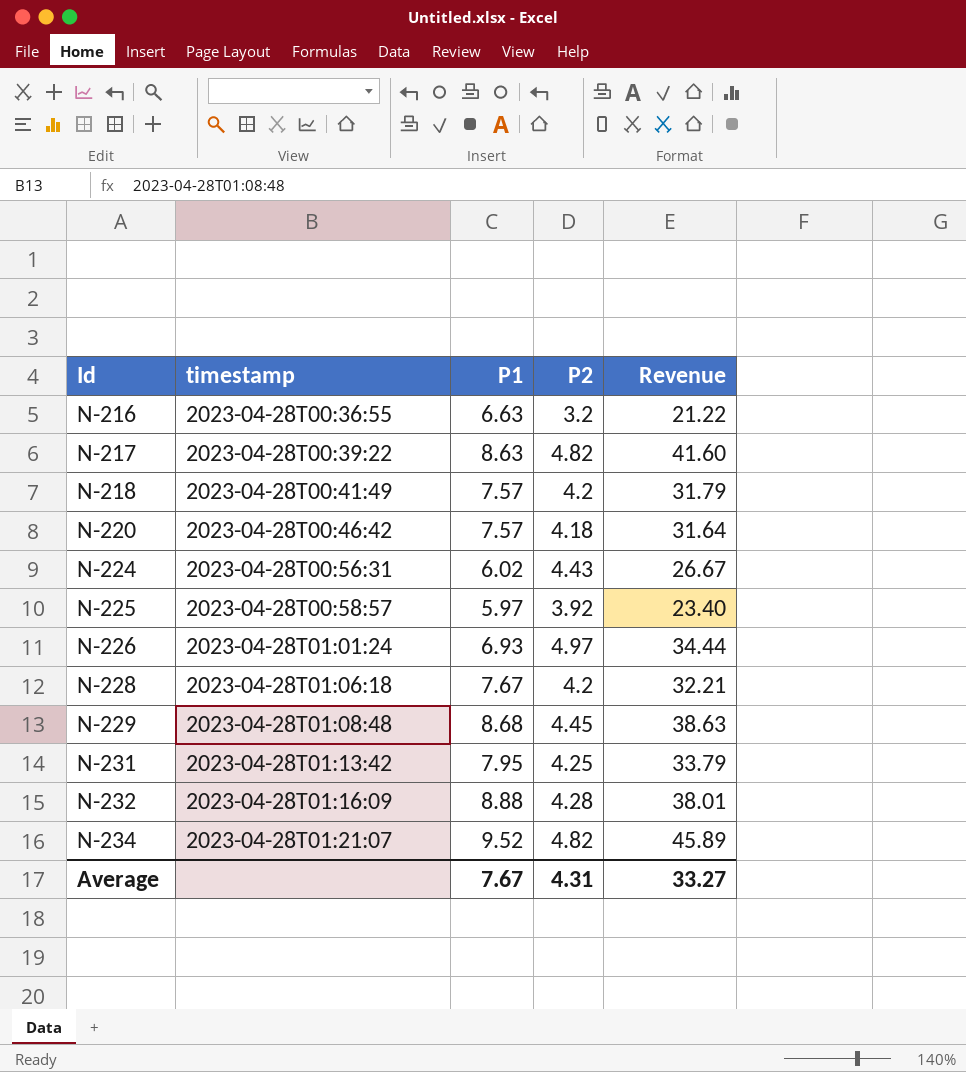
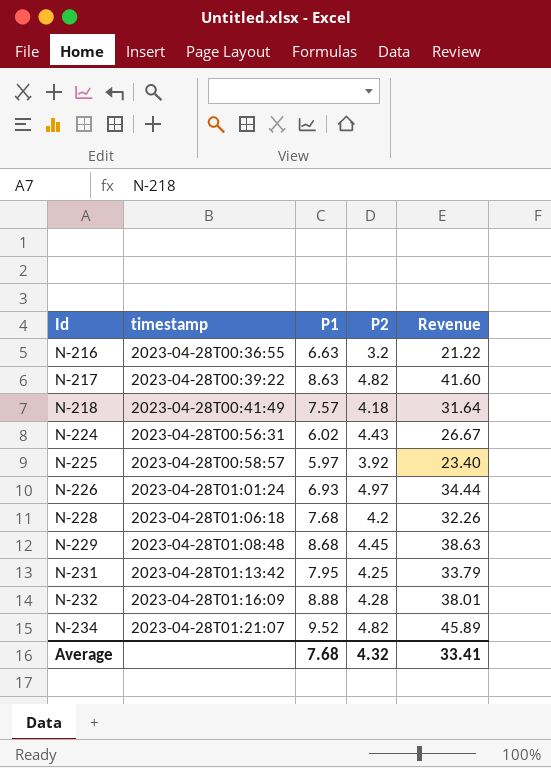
row N-220: 2023-04-28T00:46:42 | 7.57 | 4.18 | 31.64 -> none
N-218 | P2: 4.2 -> 4.18
N-218 | Revenue: 31.79 -> 31.64
N-228 | P1: 7.67 -> 7.68
N-228 | Revenue: 32.21 -> 32.26
Average | P1: 7.67 -> 7.68
Average | P2: 4.31 -> 4.32
Average | Revenue: 33.27 -> 33.41

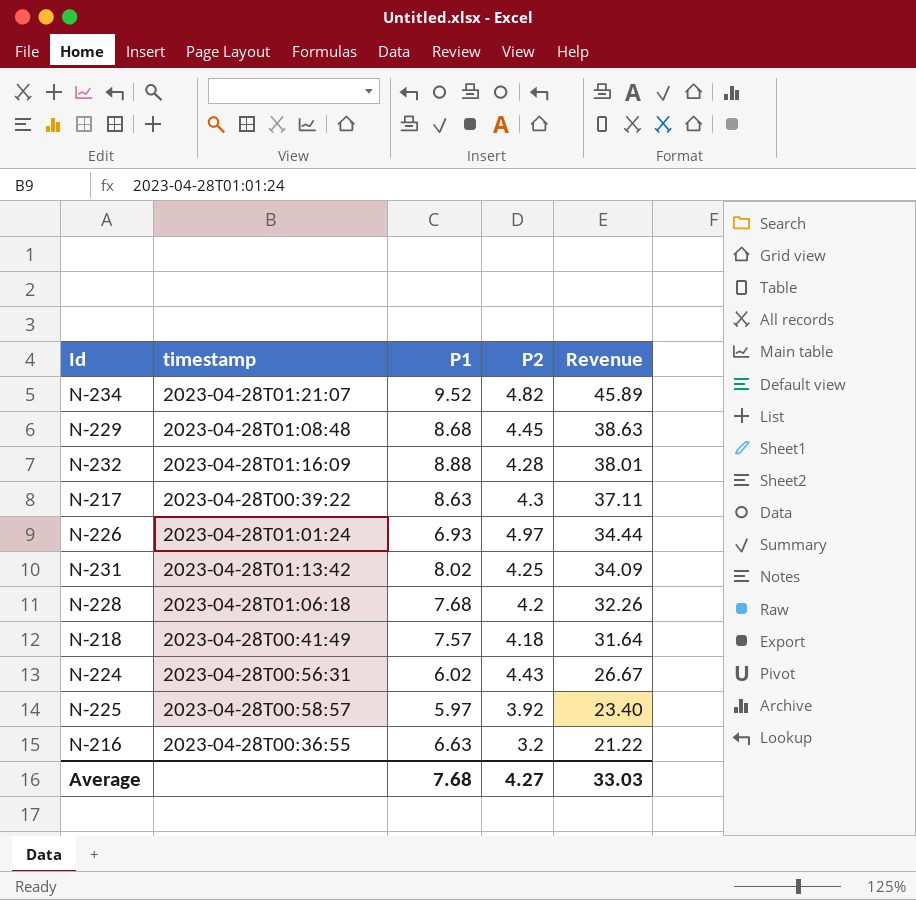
row order: Id ascending -> Revenue descending
N-217 | P2: 4.82 -> 4.3
N-217 | Revenue: 41.60 -> 37.11
N-231 | P1: 7.95 -> 8.02
N-231 | Revenue: 33.79 -> 34.09
Average | P2: 4.32 -> 4.27
Average | Revenue: 33.41 -> 33.03

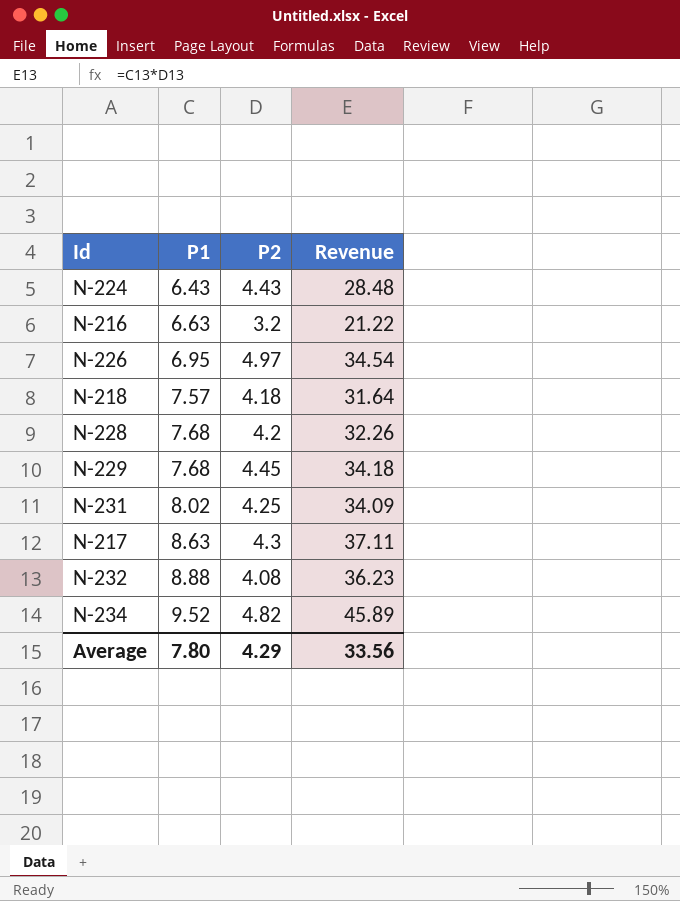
row order: Revenue descending -> P1 ascending
column timestamp | position: 2 -> none
row N-225: 2023-04-28T00:58:57 | 5.97 | 3.92 | 23.40 -> none
N-224 | P1: 6.02 -> 6.43
N-224 | Revenue: 26.67 -> 28.48
N-226 | P1: 6.93 -> 6.95
N-226 | Revenue: 34.44 -> 34.54
N-229 | P1: 8.68 -> 7.68
N-229 | Revenue: 38.63 -> 34.18
N-232 | P2: 4.28 -> 4.08
N-232 | Revenue: 38.01 -> 36.23
Average | P1: 7.68 -> 7.80
Average | P2: 4.27 -> 4.29
Average | Revenue: 33.03 -> 33.56

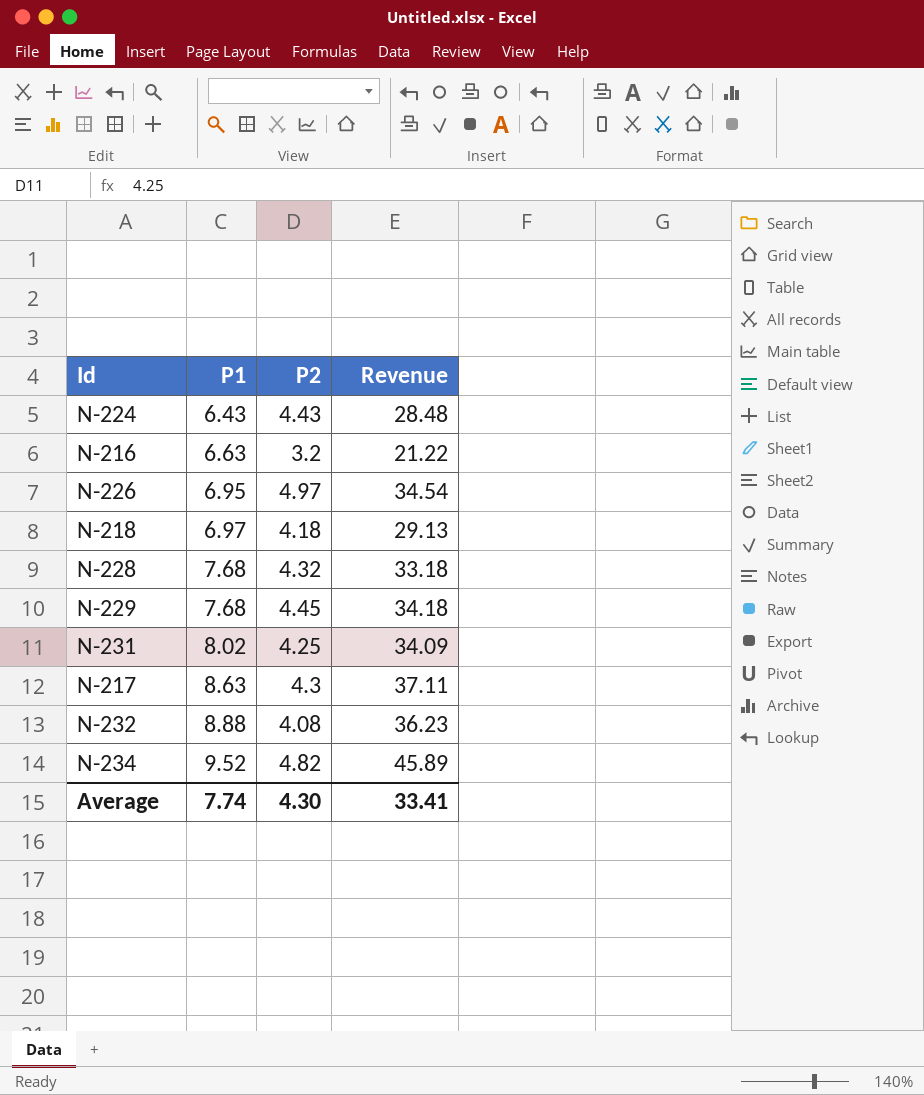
N-218 | P1: 7.57 -> 6.97
N-218 | Revenue: 31.64 -> 29.13
N-228 | P2: 4.2 -> 4.32
N-228 | Revenue: 32.26 -> 33.18
Average | P1: 7.80 -> 7.74
Average | P2: 4.29 -> 4.30
Average | Revenue: 33.56 -> 33.41

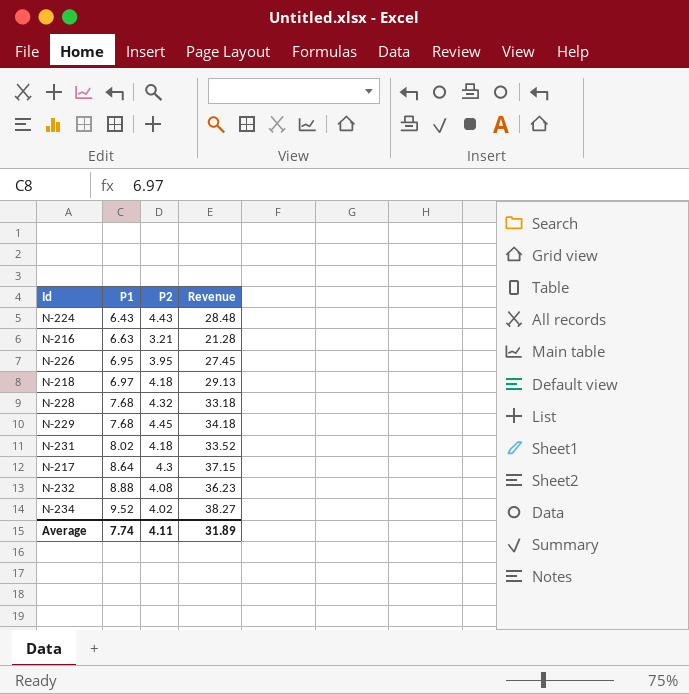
N-216 | P2: 3.2 -> 3.21
N-216 | Revenue: 21.22 -> 21.28
N-226 | P2: 4.97 -> 3.95
N-226 | Revenue: 34.54 -> 27.45
N-231 | P2: 4.25 -> 4.18
N-231 | Revenue: 34.09 -> 33.52
N-217 | P1: 8.63 -> 8.64
N-217 | Revenue: 37.11 -> 37.15
N-234 | P2: 4.82 -> 4.02
N-234 | Revenue: 45.89 -> 38.27
Average | P2: 4.30 -> 4.11
Average | Revenue: 33.41 -> 31.89

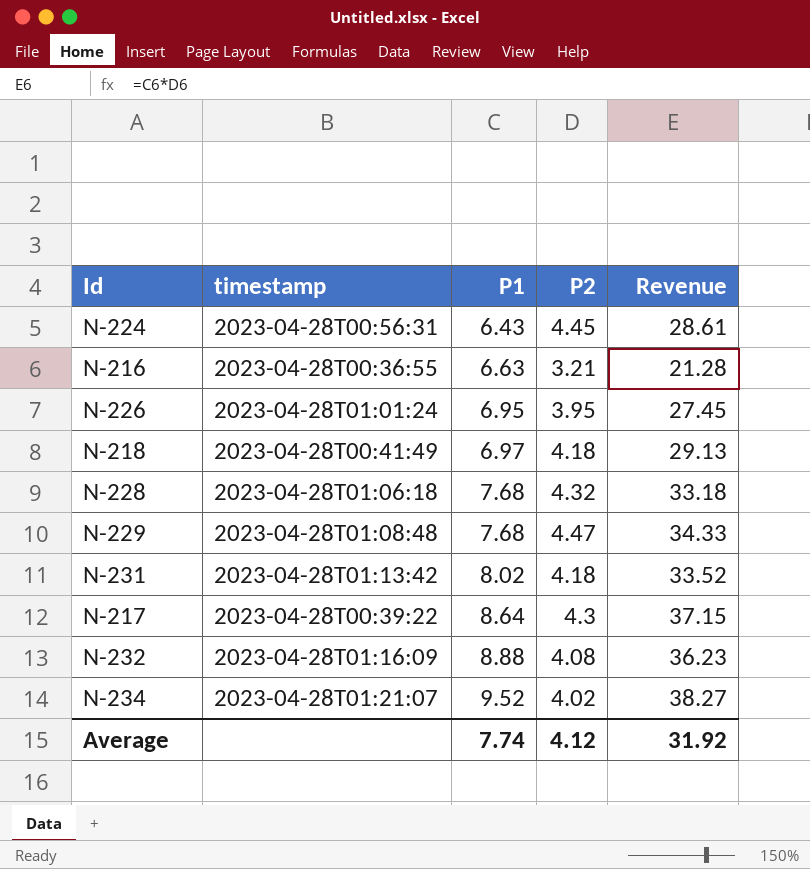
column timestamp | position: none -> 2
N-224 | P2: 4.43 -> 4.45
N-224 | Revenue: 28.48 -> 28.61
N-229 | P2: 4.45 -> 4.47
N-229 | Revenue: 34.18 -> 34.33
Average | P2: 4.11 -> 4.12
Average | Revenue: 31.89 -> 31.92

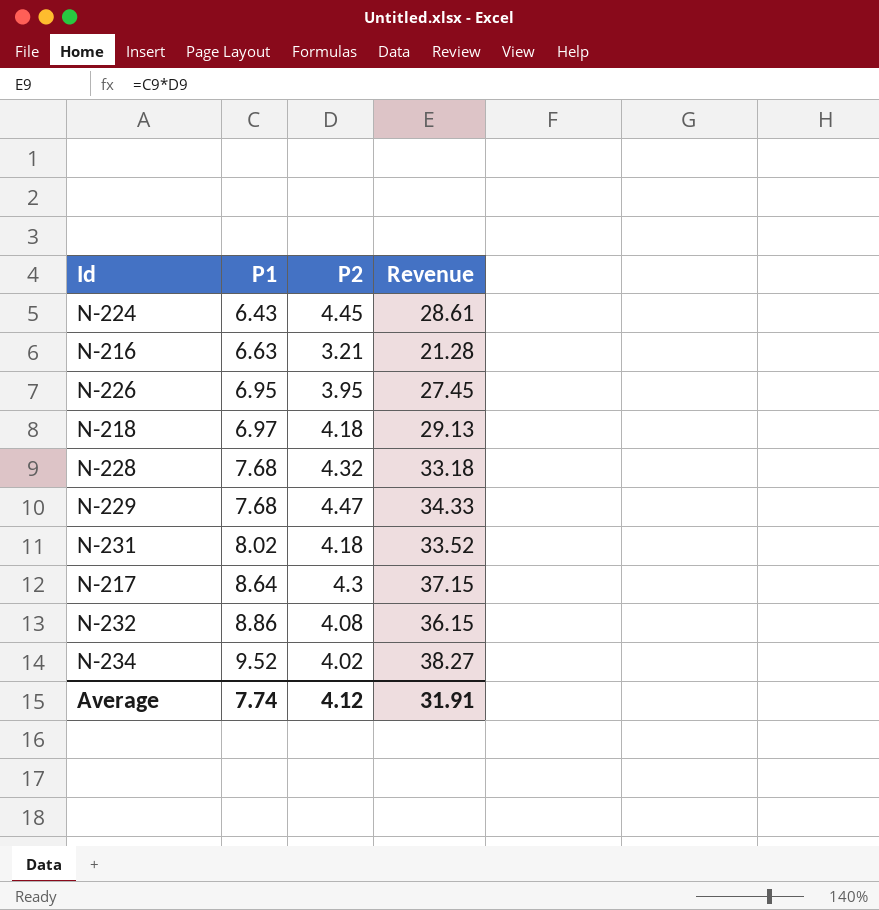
column timestamp | position: 2 -> none
N-232 | P1: 8.88 -> 8.86
N-232 | Revenue: 36.23 -> 36.15
Average | Revenue: 31.92 -> 31.91

